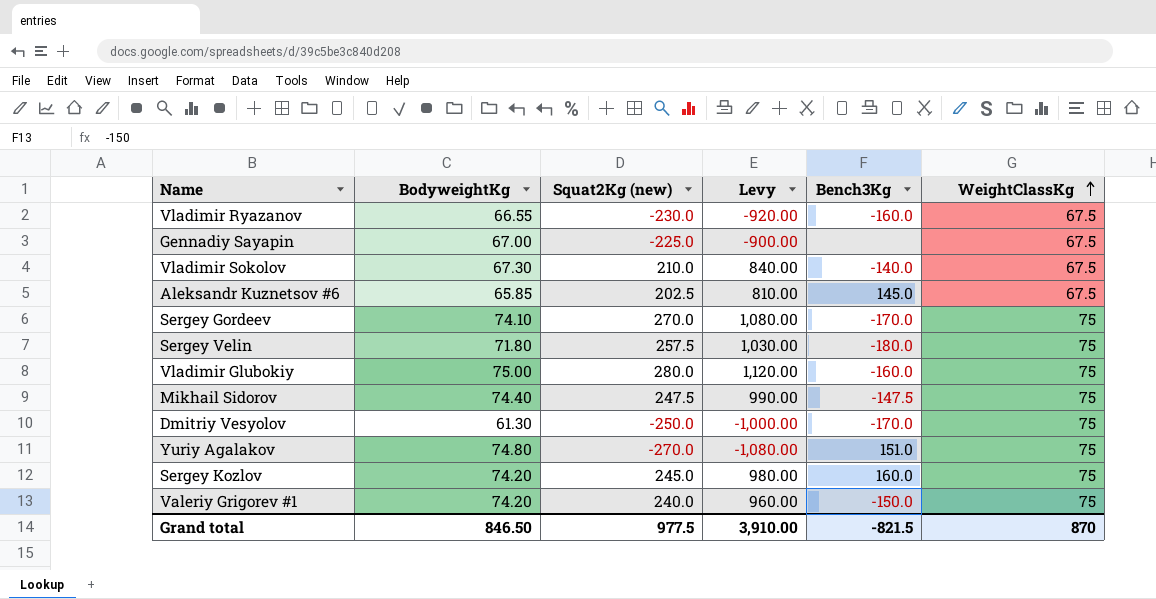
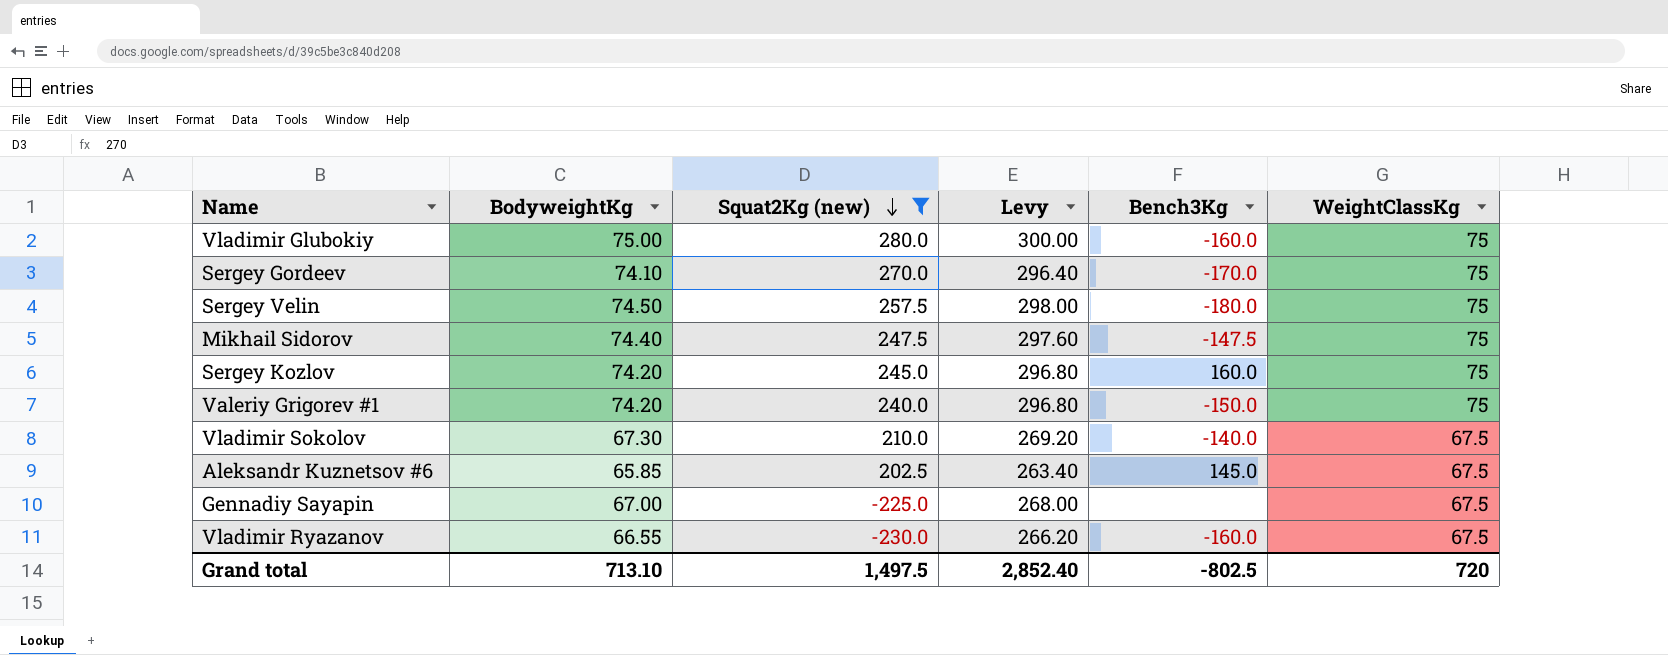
filter: none -> Squat2Kg (new) >= -230.0
row order: WeightClassKg ascending -> Squat2Kg (new) descending
column Levy | formula: [Squat2Kg (new)] * 4 -> [BodyweightKg] * 4
Sergey Velin | BodyweightKg: 71.80 -> 74.50
Grand total | BodyweightKg: 846.50 -> 713.10
Grand total | Squat2Kg (new): 977.5 -> 1,497.5
Grand total | Levy: 3,910.00 -> 2,852.40
Grand total | Bench3Kg: -821.5 -> -802.5
Grand total | WeightClassKg: 870 -> 720

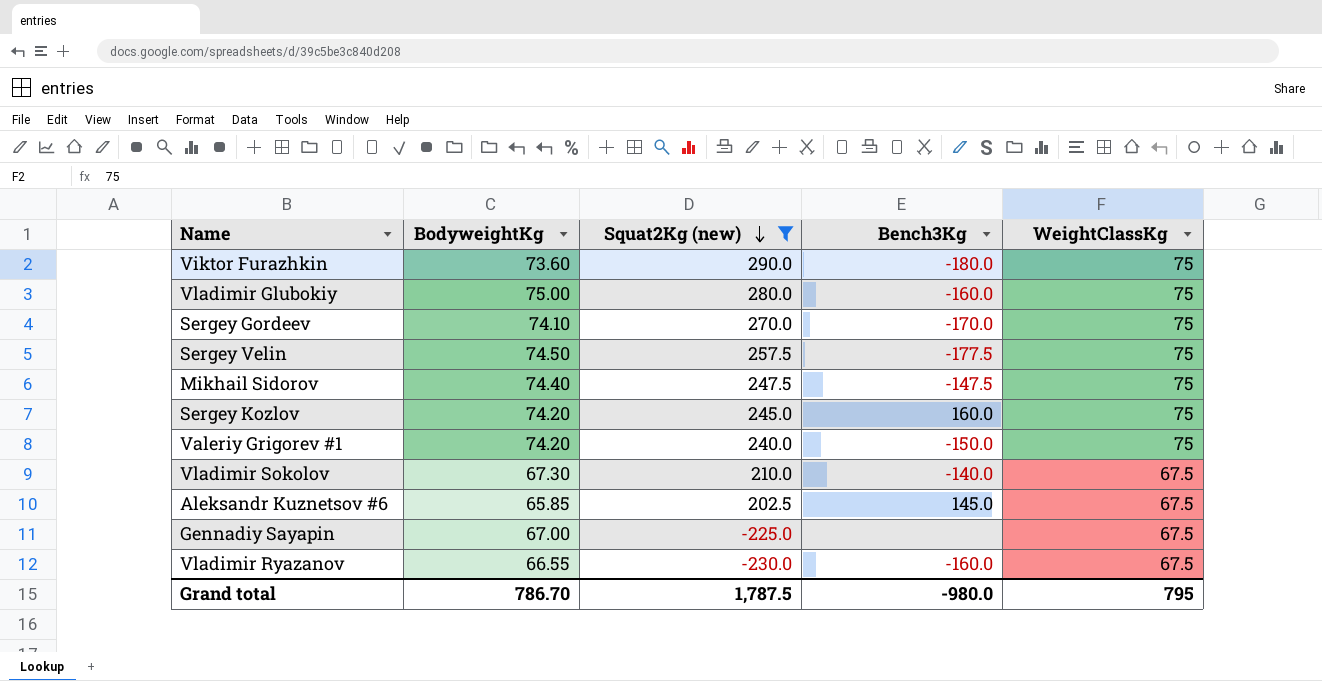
column Levy | formula: [BodyweightKg] * 4 -> none
row Viktor Furazhkin: none -> 73.60 | 290.0 | -180.0 | 75
Sergey Velin | Bench3Kg: -180.0 -> -177.5
Grand total | BodyweightKg: 713.10 -> 786.70
Grand total | Squat2Kg (new): 1,497.5 -> 1,787.5
Grand total | Bench3Kg: -802.5 -> -980.0
Grand total | WeightClassKg: 720 -> 795

